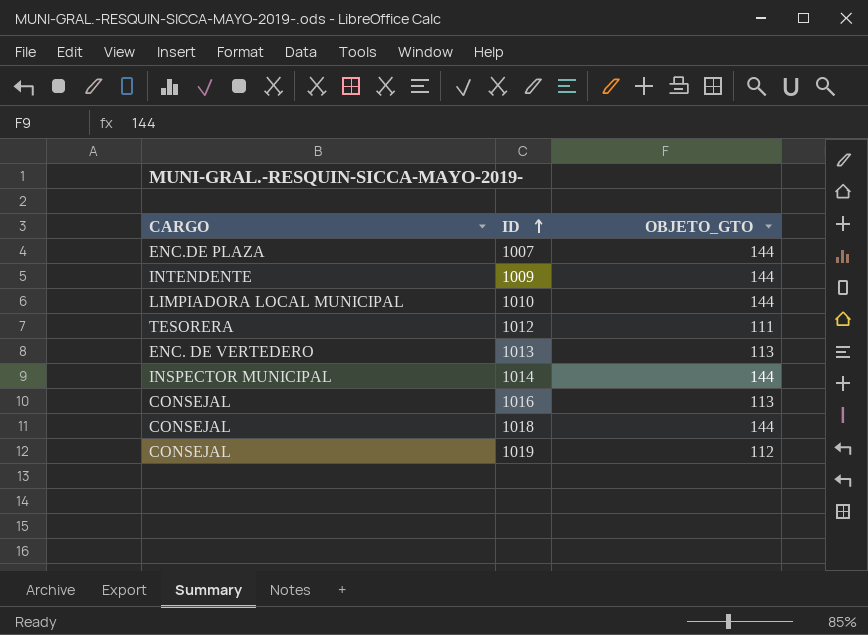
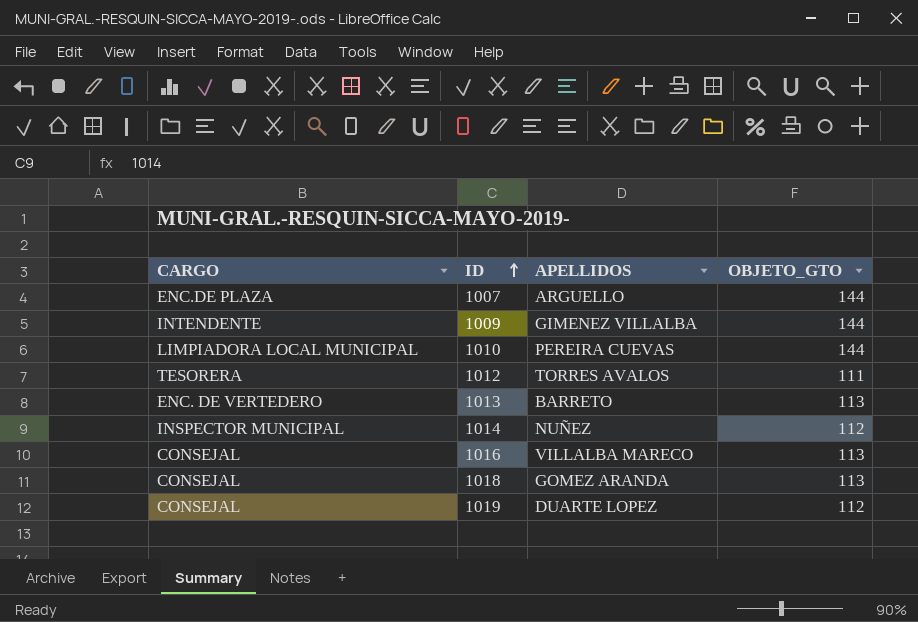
column APELLIDOS | position: none -> 3
1014 | OBJETO_GTO: 144 -> 112
1018 | OBJETO_GTO: 144 -> 113

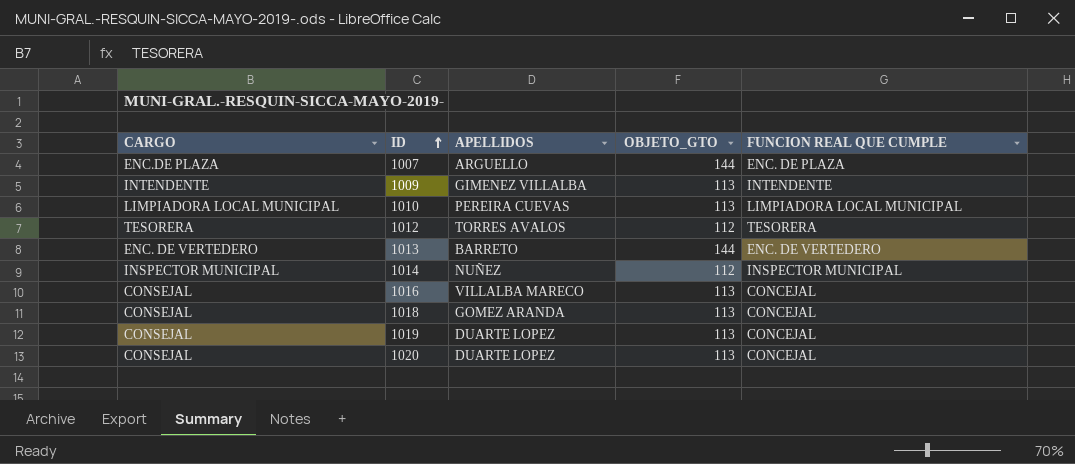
column FUNCION REAL QUE CUMPLE | position: none -> 5
1009 | OBJETO_GTO: 144 -> 113
1010 | OBJETO_GTO: 144 -> 113
1012 | OBJETO_GTO: 111 -> 112
1013 | OBJETO_GTO: 113 -> 144
1019 | OBJETO_GTO: 112 -> 113
row 1020: none -> CONSEJAL | DUARTE LOPEZ | 113 | CONCEJAL

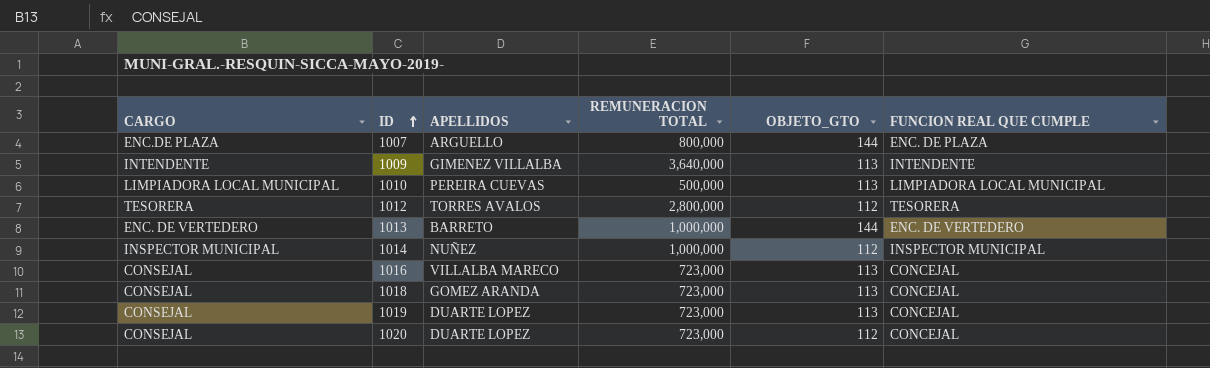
column REMUNERACION TOTAL | position: none -> 4
1020 | OBJETO_GTO: 113 -> 112

